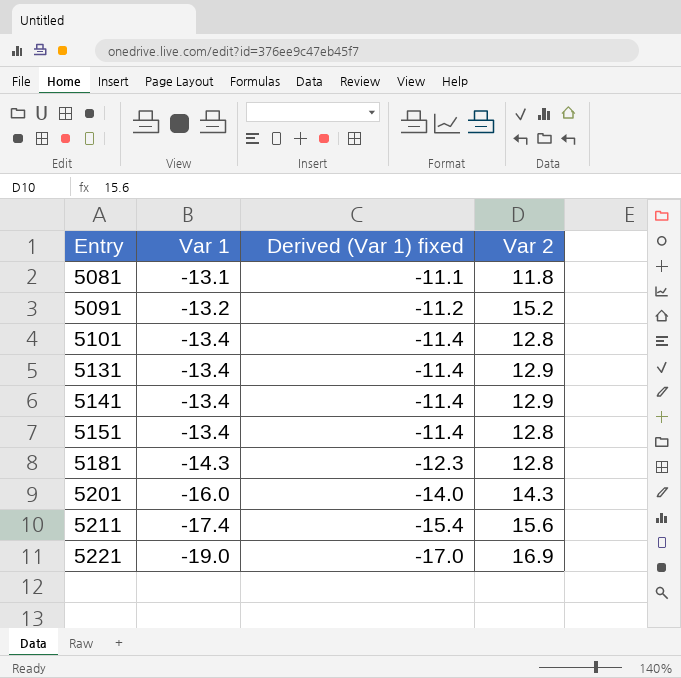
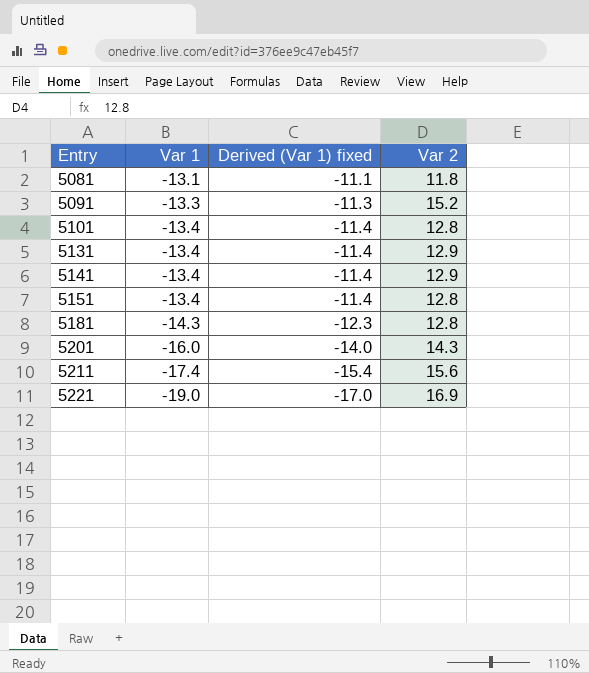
5091 | Var 1: -13.2 -> -13.3
5091 | Derived (Var 1) fixed: -11.2 -> -11.3

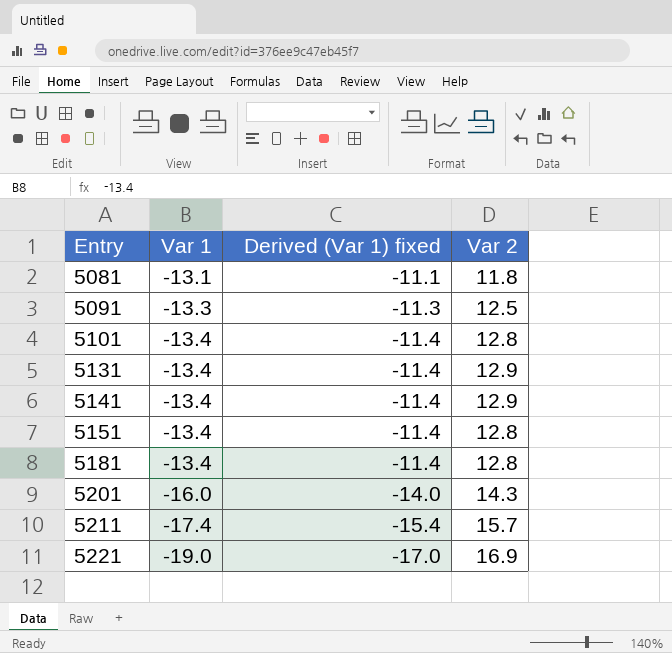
5091 | Var 2: 15.2 -> 12.5
5181 | Var 1: -14.3 -> -13.4
5181 | Derived (Var 1) fixed: -12.3 -> -11.4
5211 | Var 2: 15.6 -> 15.7

